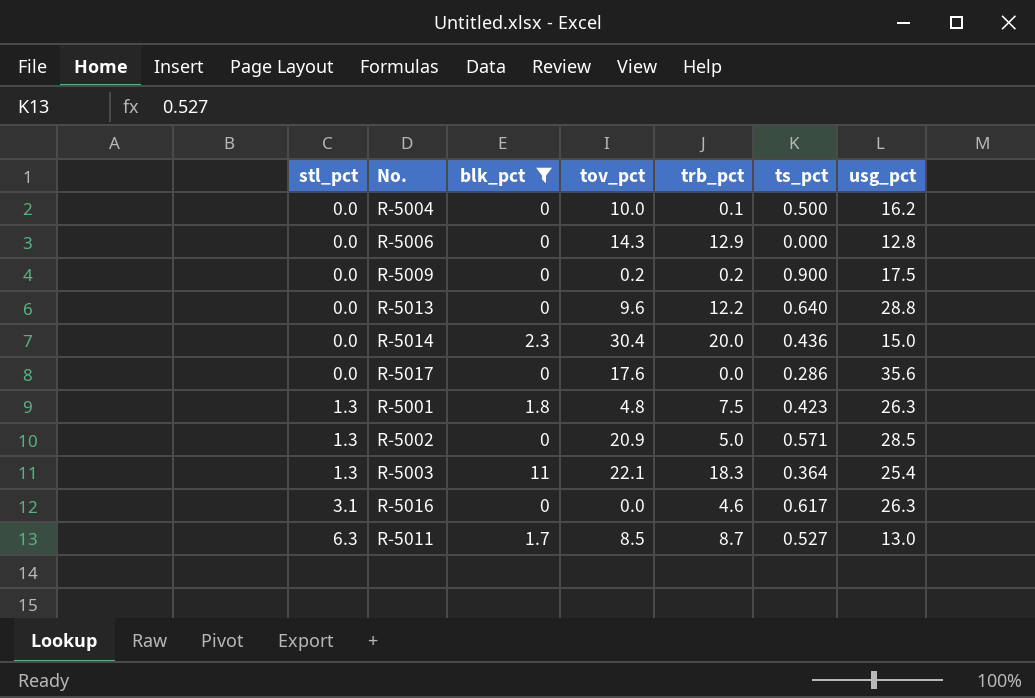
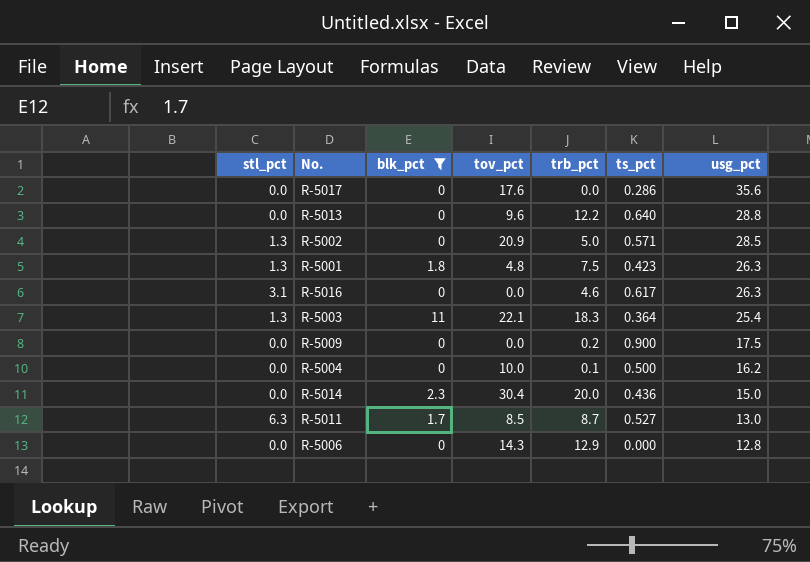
row order: stl_pct ascending -> usg_pct descending
R-5009 | tov_pct: 0.2 -> 0.0

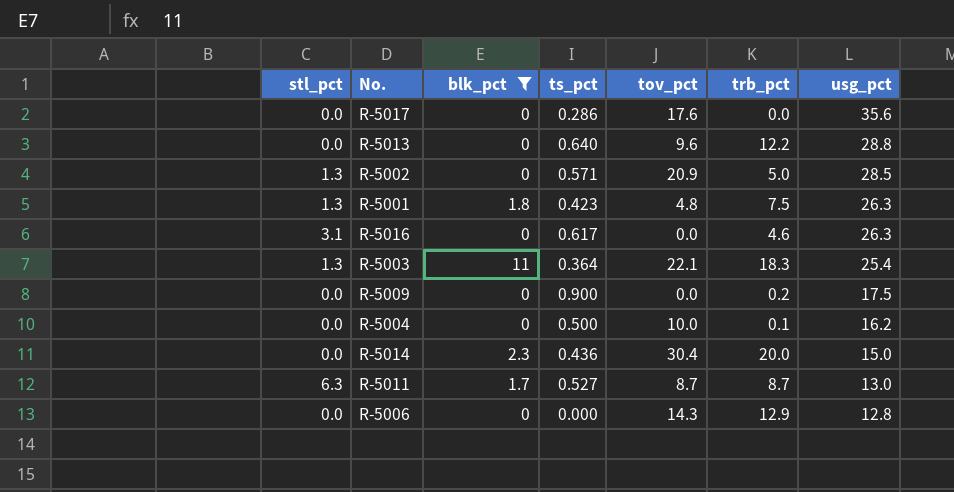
column ts_pct | position: 6 -> 4
R-5011 | tov_pct: 8.5 -> 8.7

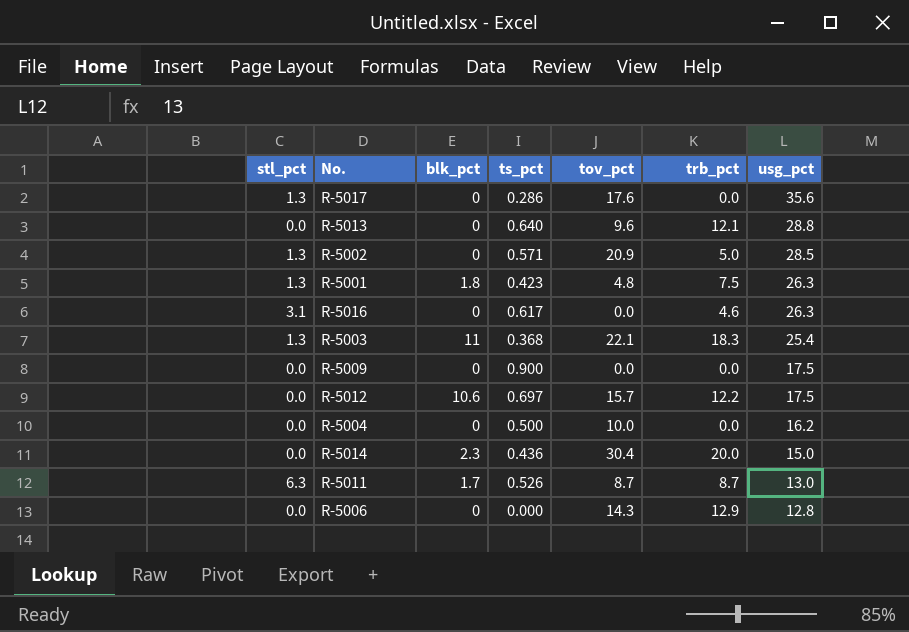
filter: blk_pct != 10.6 -> none
R-5017 | stl_pct: 0.0 -> 1.3
R-5013 | trb_pct: 12.2 -> 12.1
R-5003 | ts_pct: 0.364 -> 0.368
R-5009 | trb_pct: 0.2 -> 0.0
R-5004 | trb_pct: 0.1 -> 0.0
R-5011 | ts_pct: 0.527 -> 0.526

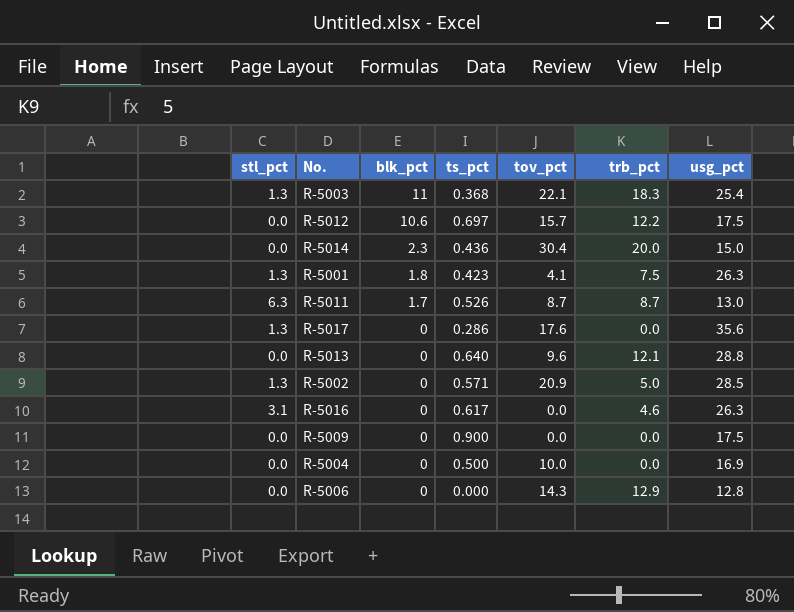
row order: usg_pct descending -> blk_pct descending
R-5001 | tov_pct: 4.8 -> 4.1
R-5004 | usg_pct: 16.2 -> 16.9

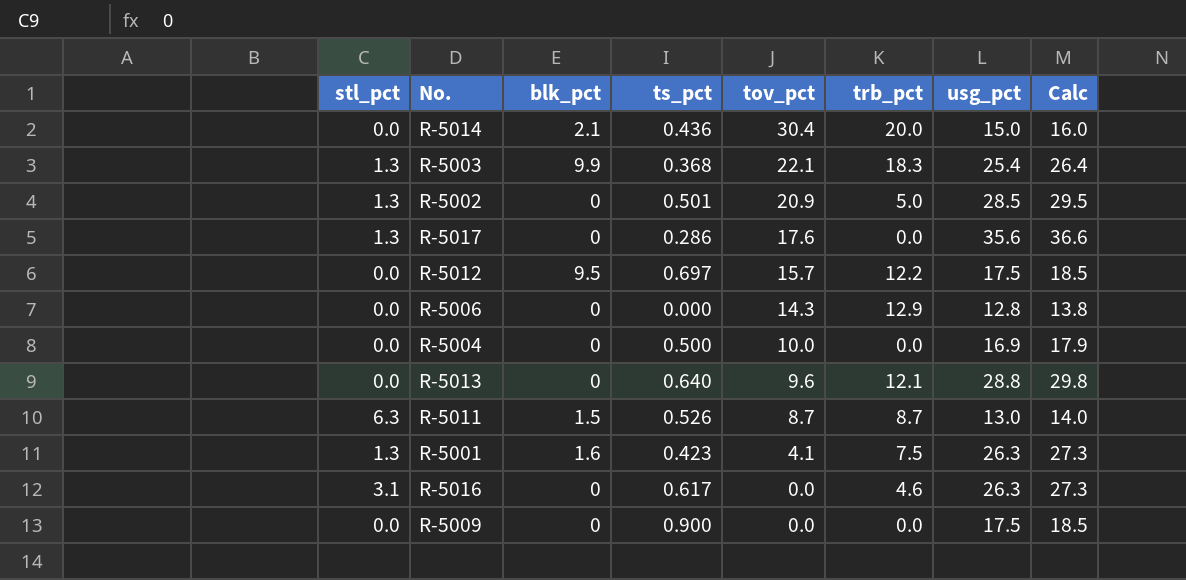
row order: blk_pct descending -> tov_pct descending
column Calc | formula: none -> [usg_pct] + 1
R-5014 | blk_pct: 2.3 -> 2.1
R-5003 | blk_pct: 11 -> 9.9
R-5002 | ts_pct: 0.571 -> 0.501
R-5012 | blk_pct: 10.6 -> 9.5
R-5011 | blk_pct: 1.7 -> 1.5
R-5001 | blk_pct: 1.8 -> 1.6

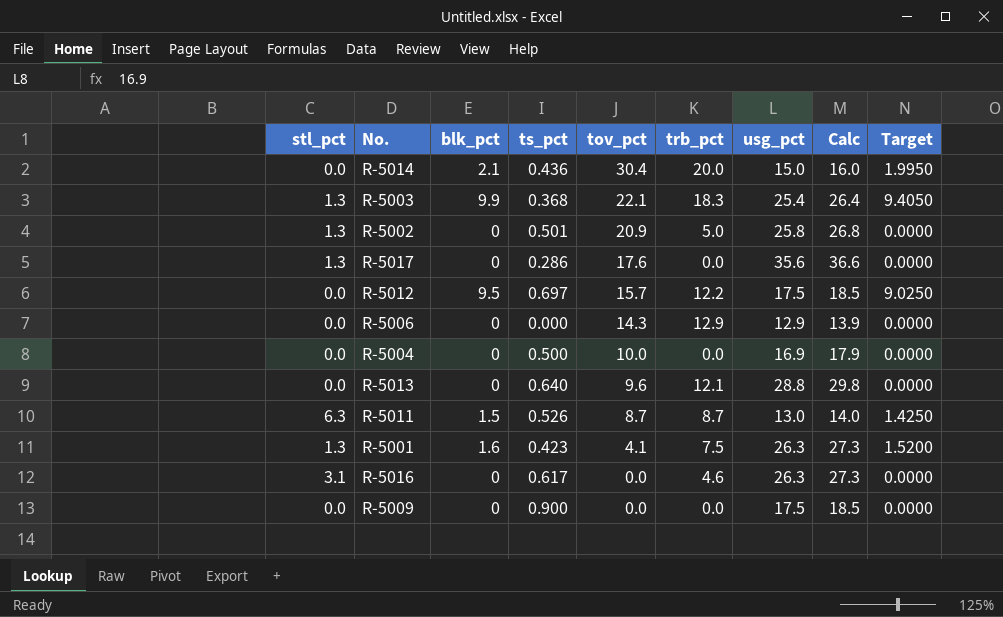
column Target | formula: none -> [blk_pct] * 0.95
R-5002 | usg_pct: 28.5 -> 25.8
R-5002 | Calc: 29.5 -> 26.8
R-5006 | usg_pct: 12.8 -> 12.9
R-5006 | Calc: 13.8 -> 13.9

